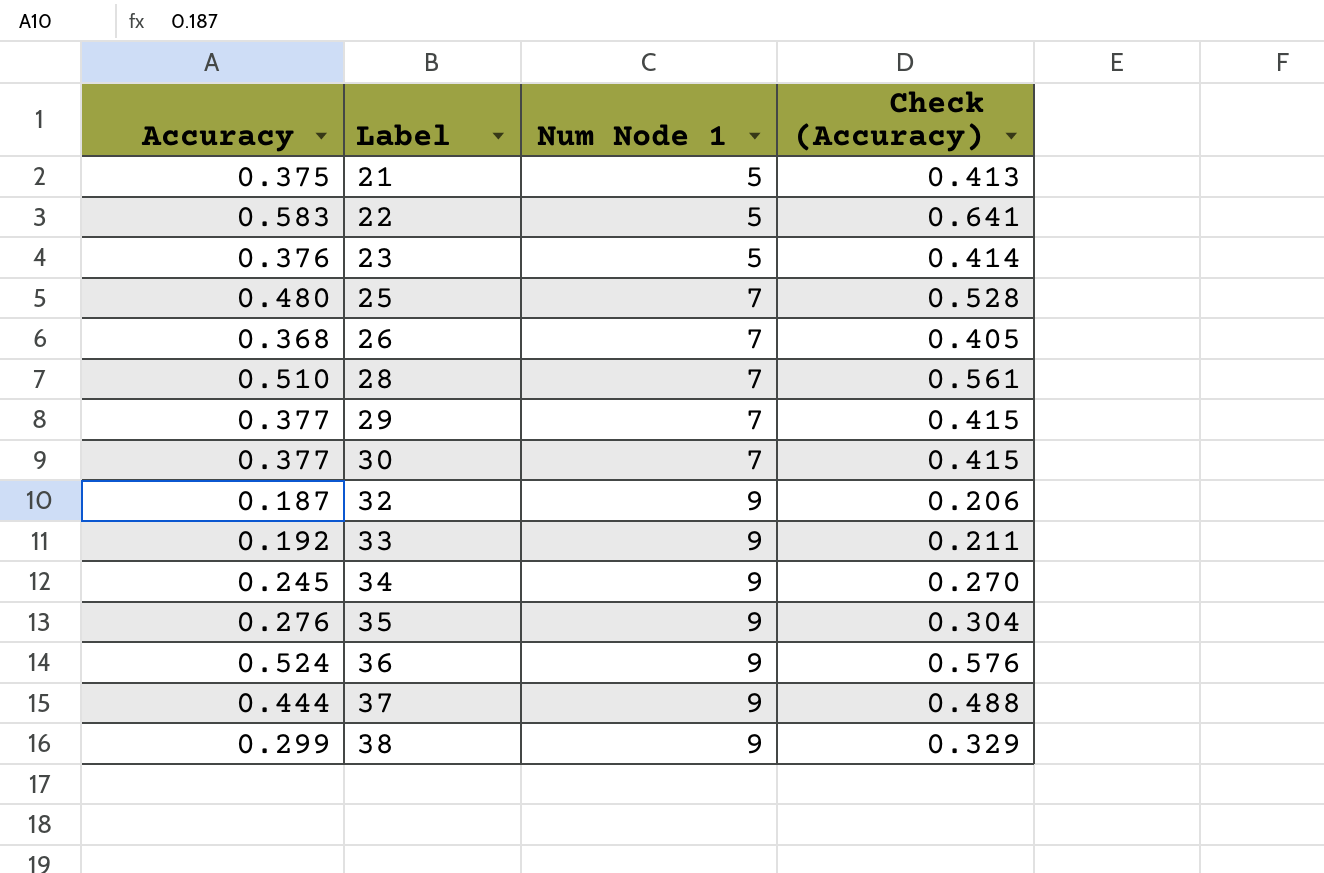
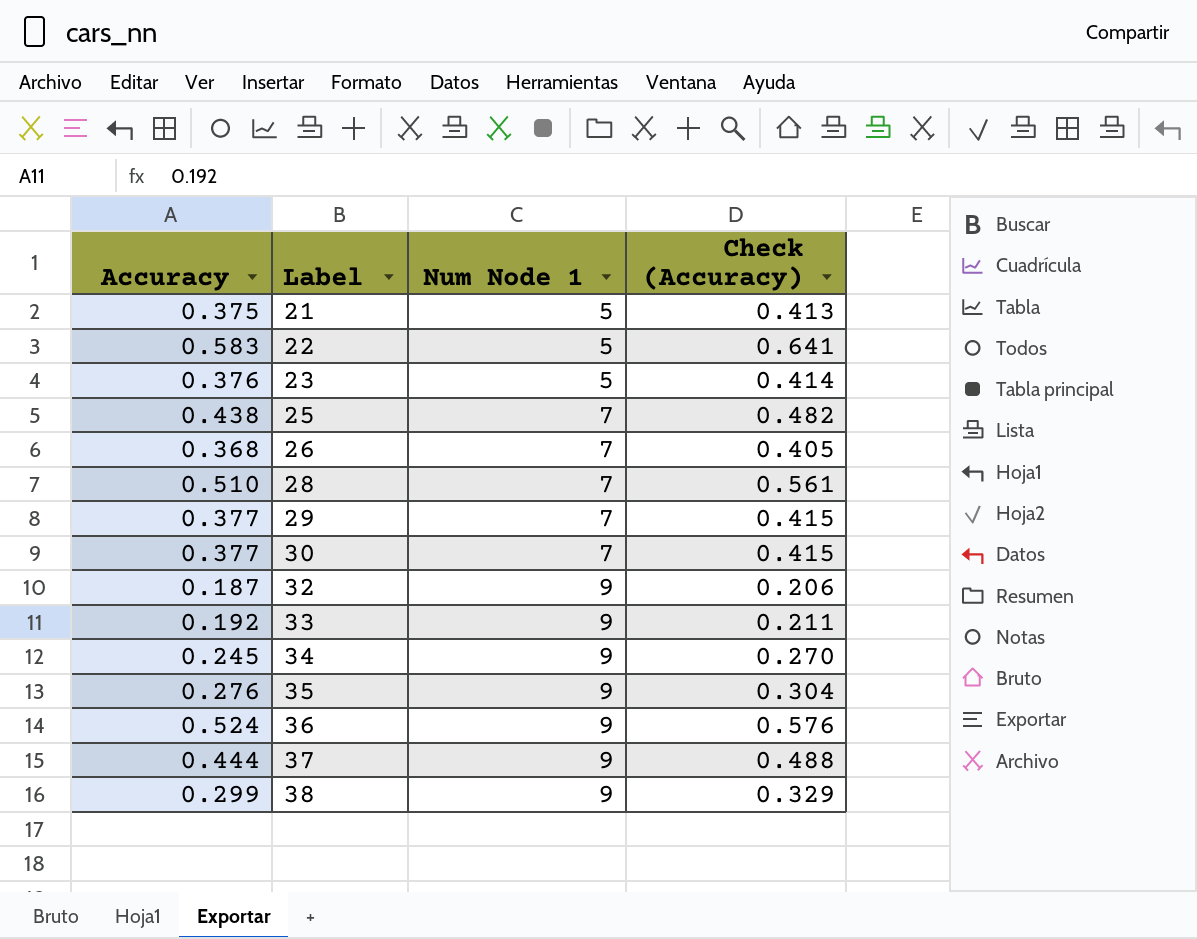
25 | Accuracy: 0.480 -> 0.438
25 | Check (Accuracy): 0.528 -> 0.482

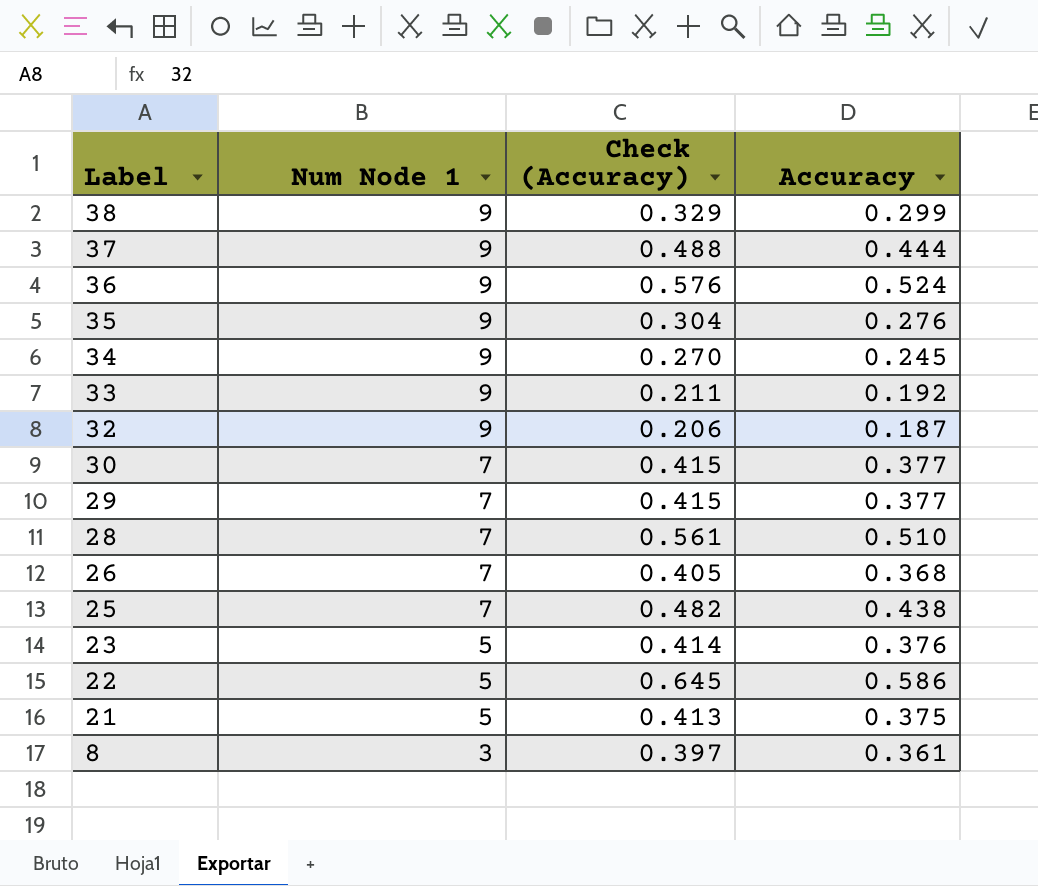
row order: Label ascending -> Label descending
column Accuracy | position: 1 -> 4
22 | Check (Accuracy): 0.641 -> 0.645
22 | Accuracy: 0.583 -> 0.586
row 8: none -> 3 | 0.397 | 0.361

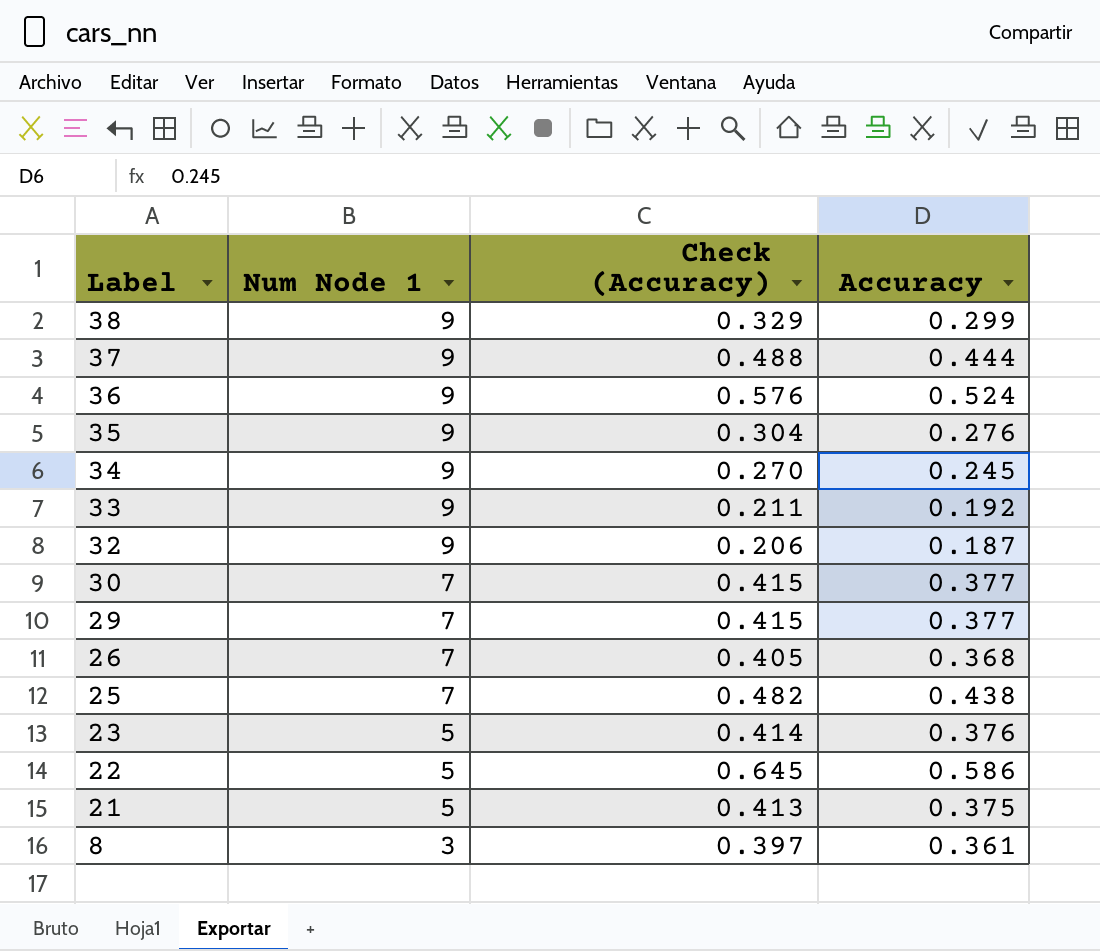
row 28: 7 | 0.561 | 0.510 -> none

